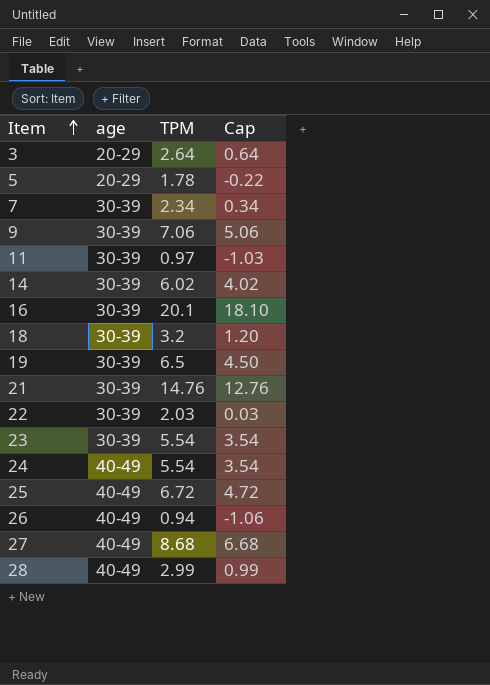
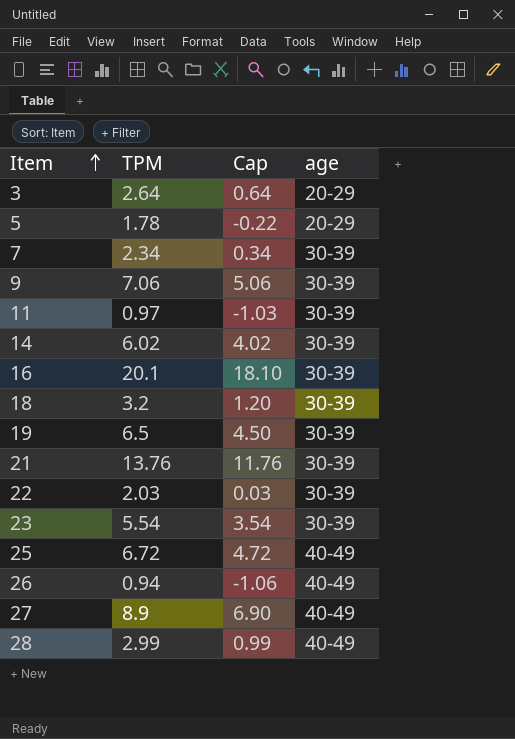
column age | position: 2 -> 4
row 24: 40-49 | 5.54 | 3.54 -> none
21 | TPM: 14.76 -> 13.76
21 | Cap: 12.76 -> 11.76
27 | TPM: 8.68 -> 8.9
27 | Cap: 6.68 -> 6.90

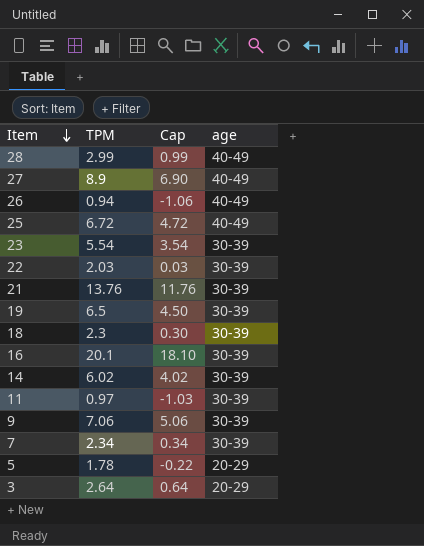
row order: Item ascending -> Item descending
18 | TPM: 3.2 -> 2.3
18 | Cap: 1.20 -> 0.30

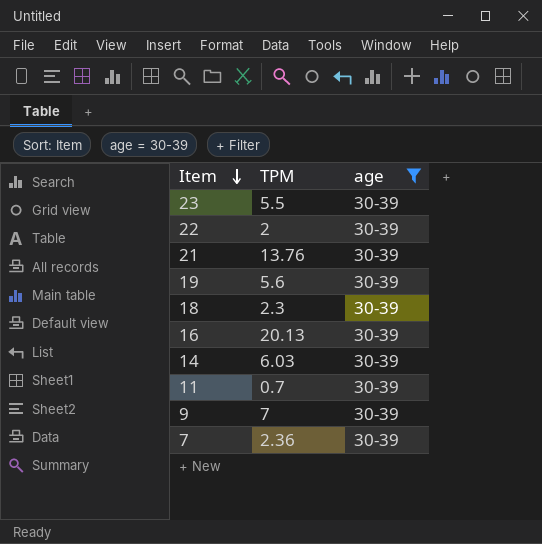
filter: none -> age = 30-39
column Cap | formula: [TPM] - 2 -> none
23 | TPM: 5.54 -> 5.5
22 | TPM: 2.03 -> 2
19 | TPM: 6.5 -> 5.6
16 | TPM: 20.1 -> 20.13
14 | TPM: 6.02 -> 6.03
11 | TPM: 0.97 -> 0.7
9 | TPM: 7.06 -> 7
7 | TPM: 2.34 -> 2.36

